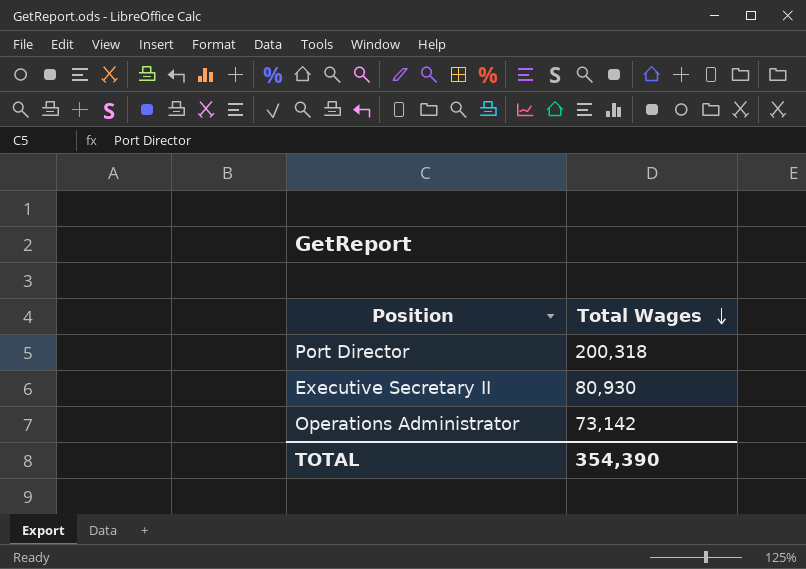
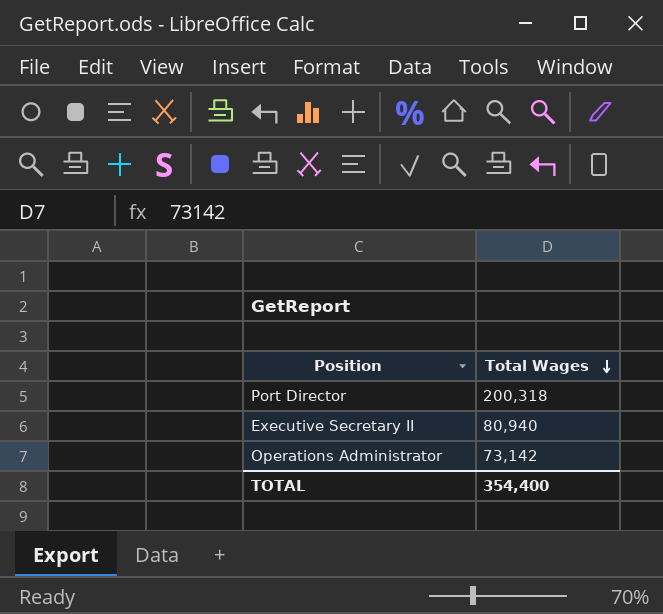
Executive Secretary II | Total Wages: 80,930 -> 80,940
TOTAL | Total Wages: 354,390 -> 354,400

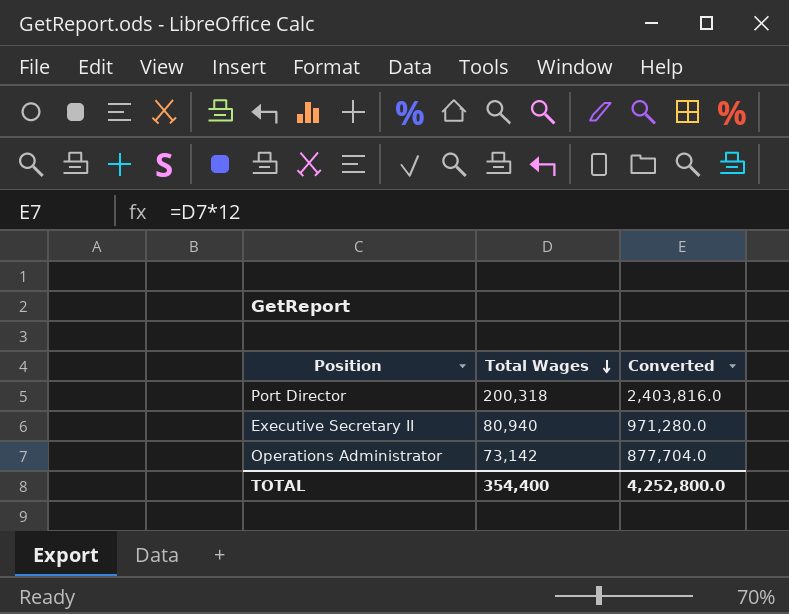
column Converted | formula: none -> [Total Wages] * 12

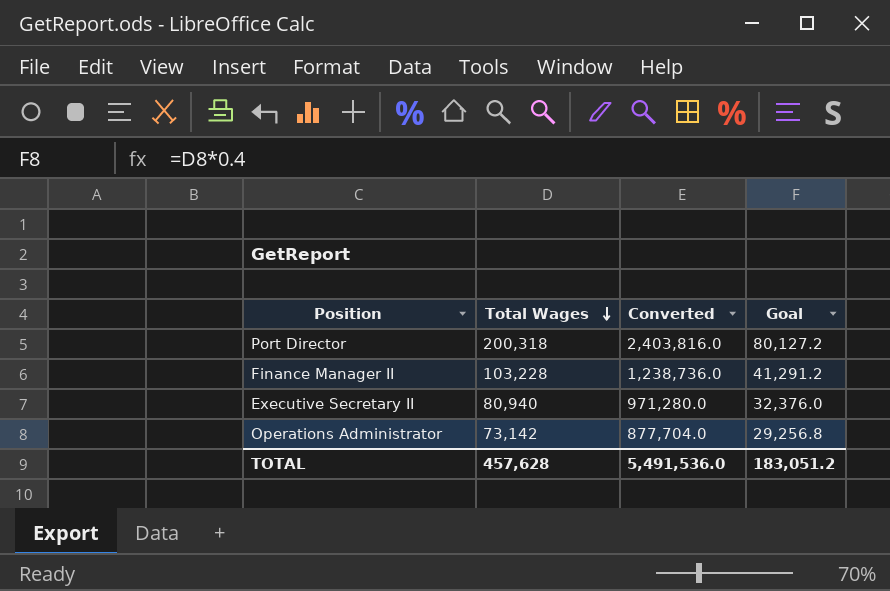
column Goal | formula: none -> [Total Wages] * 0.4
row Finance Manager II: none -> 103,228 | 1,238,736.0 | 41,291.2
TOTAL | Total Wages: 354,400 -> 457,628
TOTAL | Converted: 4,252,800.0 -> 5,491,536.0

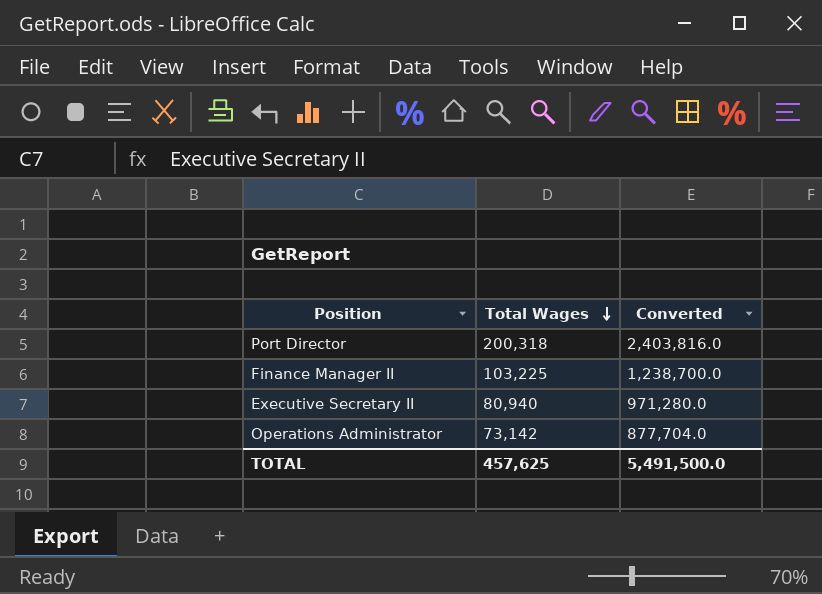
column Goal | formula: [Total Wages] * 0.4 -> none
Finance Manager II | Total Wages: 103,228 -> 103,225
Finance Manager II | Converted: 1,238,736.0 -> 1,238,700.0
TOTAL | Total Wages: 457,628 -> 457,625
TOTAL | Converted: 5,491,536.0 -> 5,491,500.0

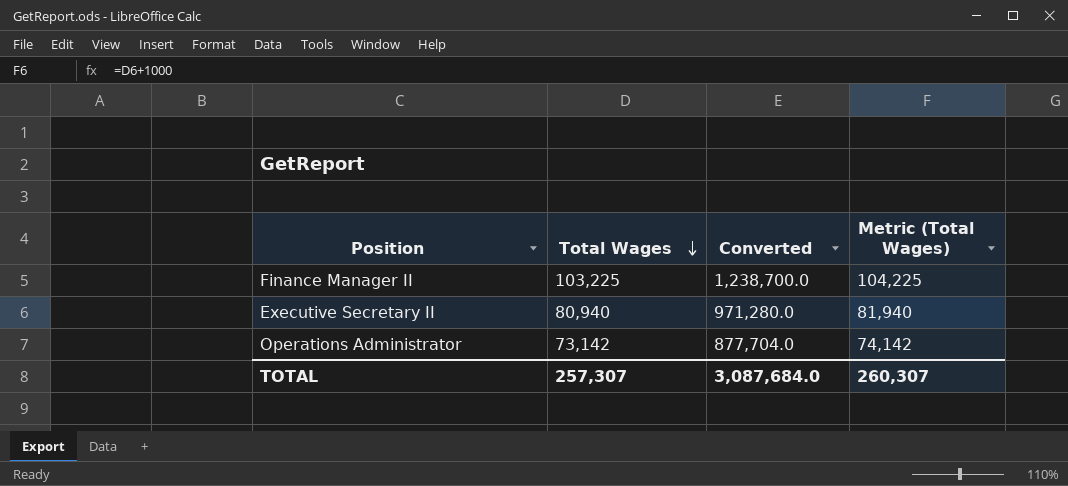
column Metric (Total Wages) | formula: none -> [Total Wages] + 1000
row Port Director: 200,318 | 2,403,816.0 -> none
TOTAL | Total Wages: 457,625 -> 257,307
TOTAL | Converted: 5,491,500.0 -> 3,087,684.0

